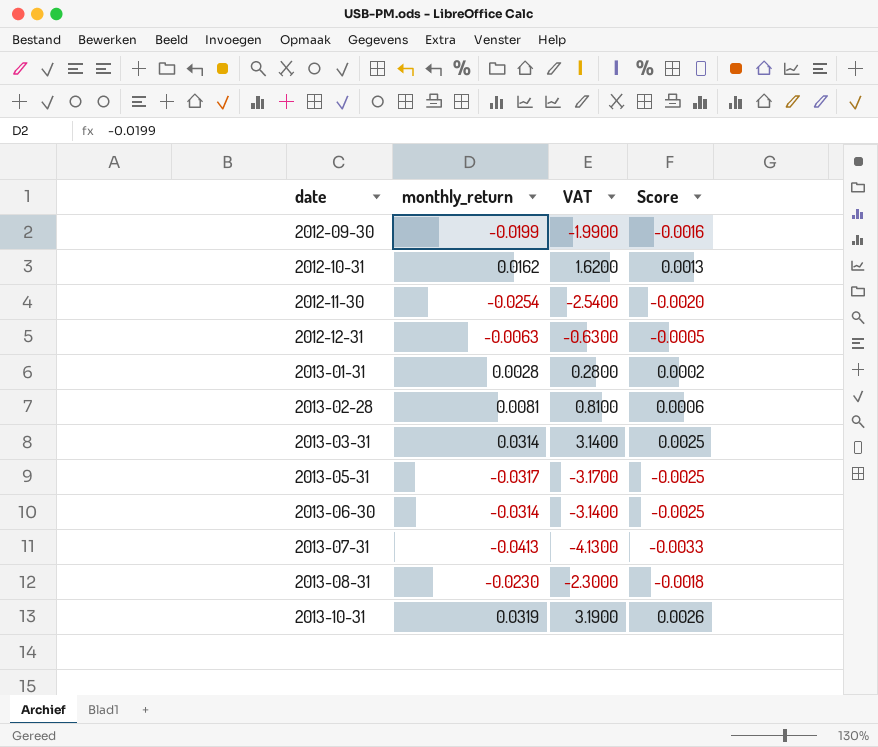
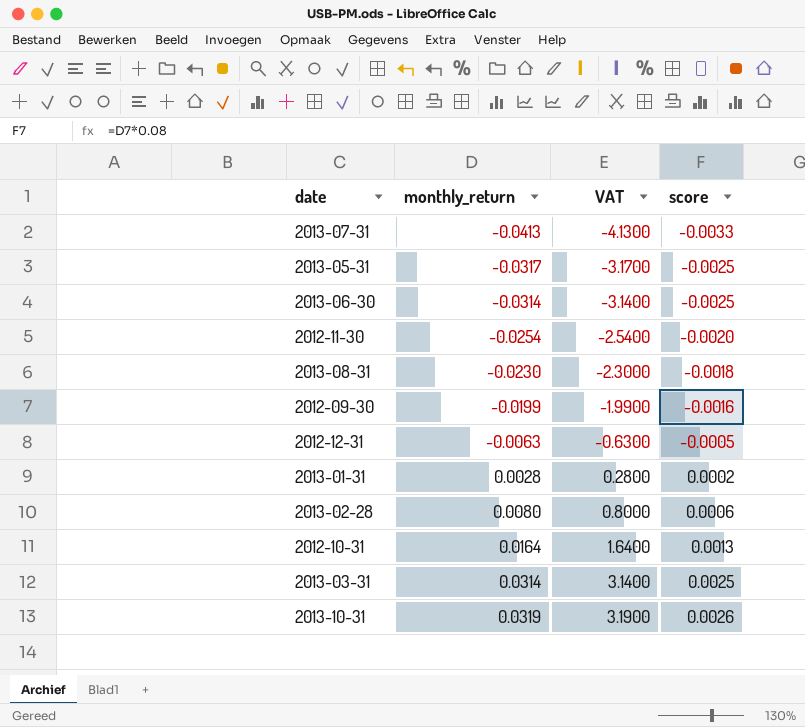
row order: date ascending -> monthly_return ascending
column name: Score -> score
2013-02-28 | monthly_return: 0.0081 -> 0.0080
2013-02-28 | VAT: 0.8100 -> 0.8000
2012-10-31 | monthly_return: 0.0162 -> 0.0164
2012-10-31 | VAT: 1.6200 -> 1.6400

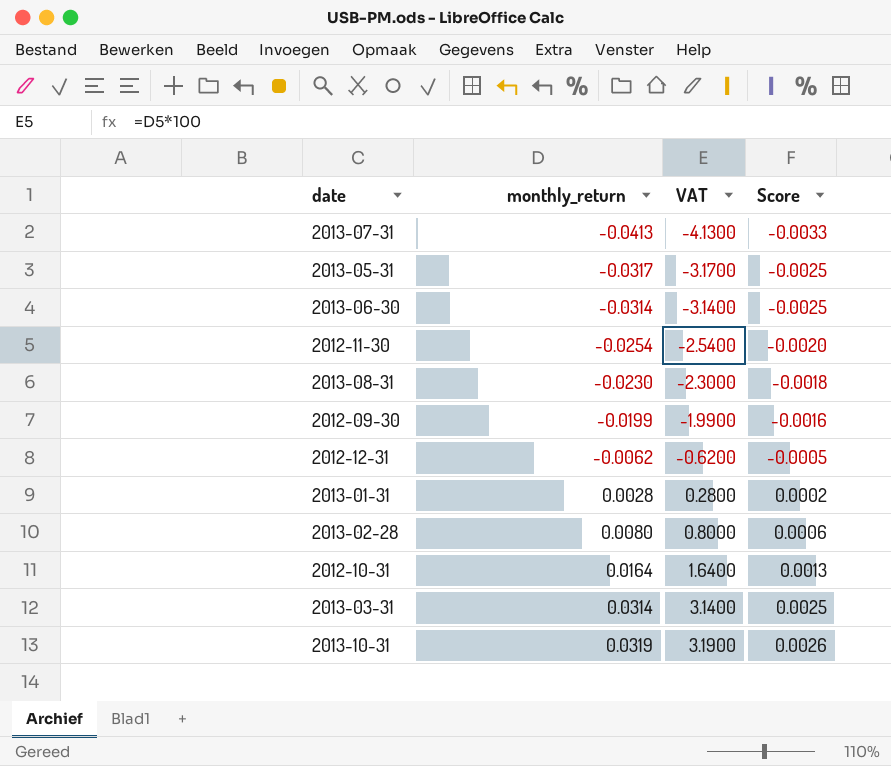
column name: score -> Score
2012-12-31 | monthly_return: -0.0063 -> -0.0062
2012-12-31 | VAT: -0.6300 -> -0.6200

